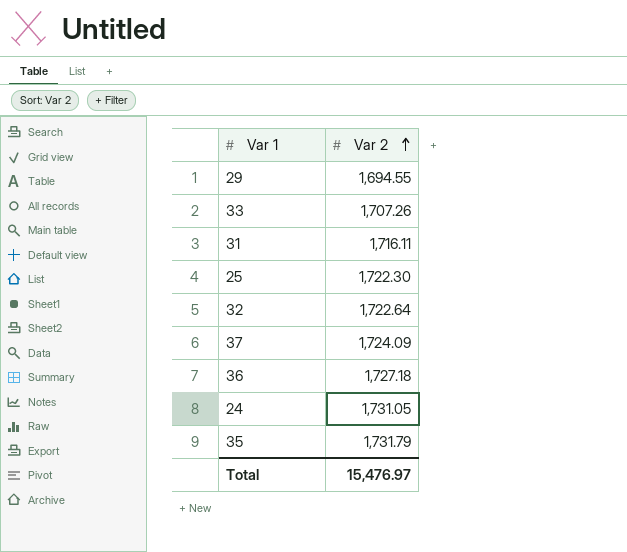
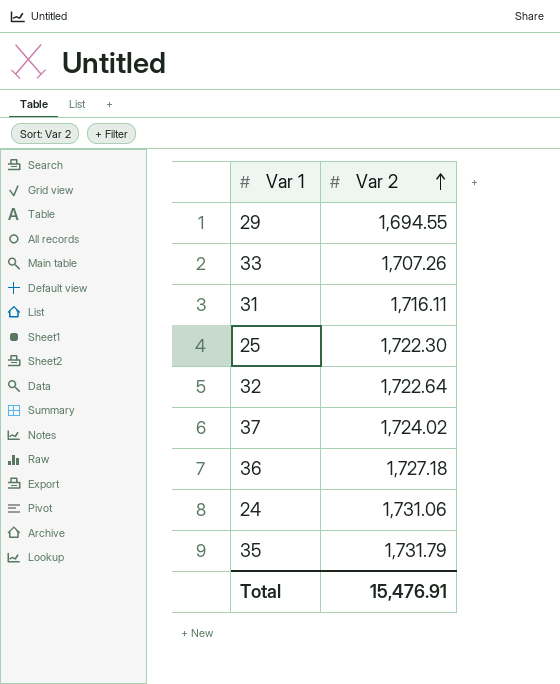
37 | Var 2: 1,724.09 -> 1,724.02
24 | Var 2: 1,731.05 -> 1,731.06
Total | Var 2: 15,476.97 -> 15,476.91

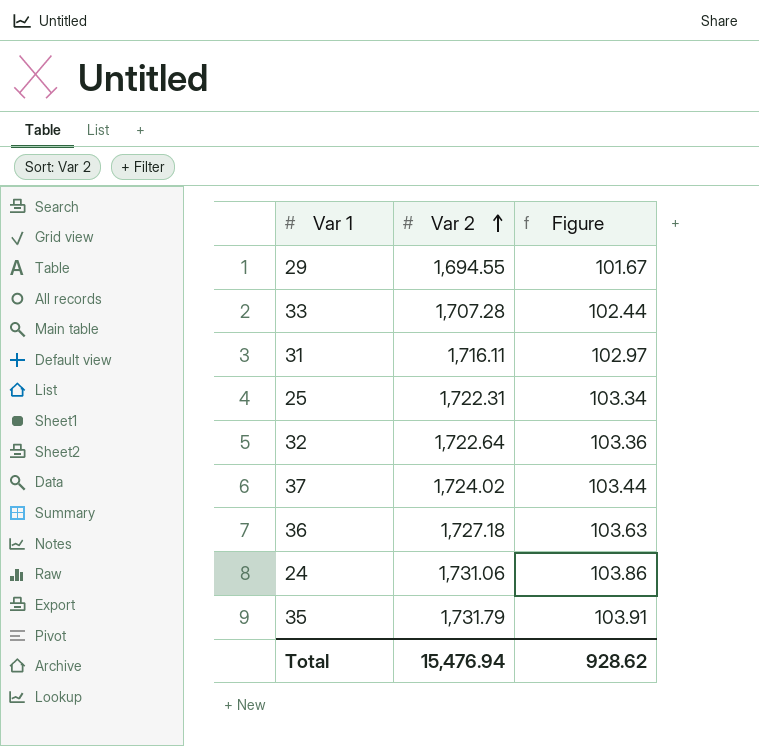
column Figure | formula: none -> [Var 2] * 0.06
33 | Var 2: 1,707.26 -> 1,707.28
25 | Var 2: 1,722.30 -> 1,722.31
Total | Var 2: 15,476.91 -> 15,476.94

